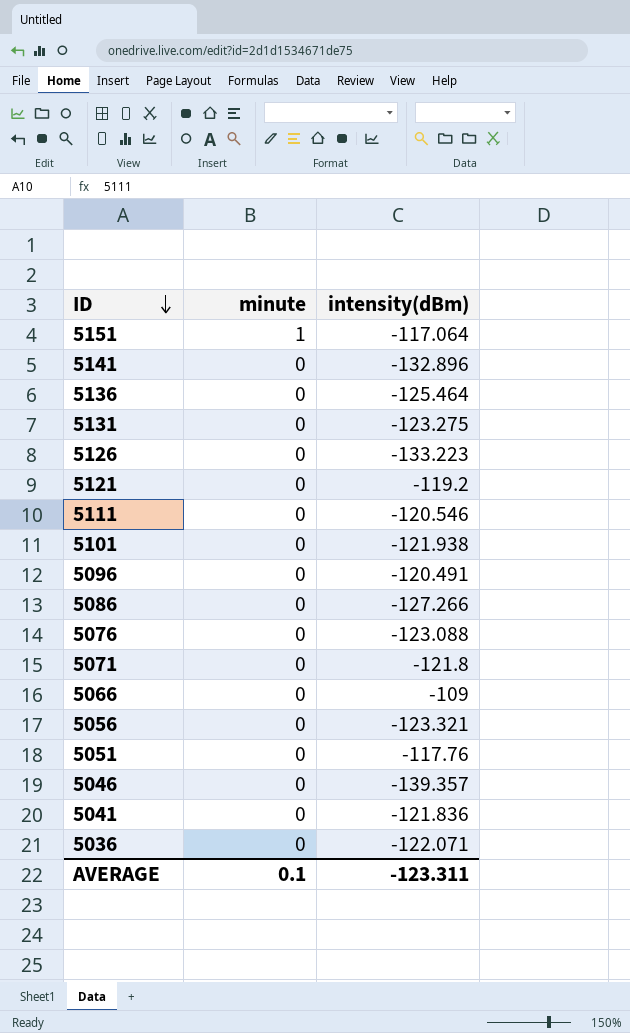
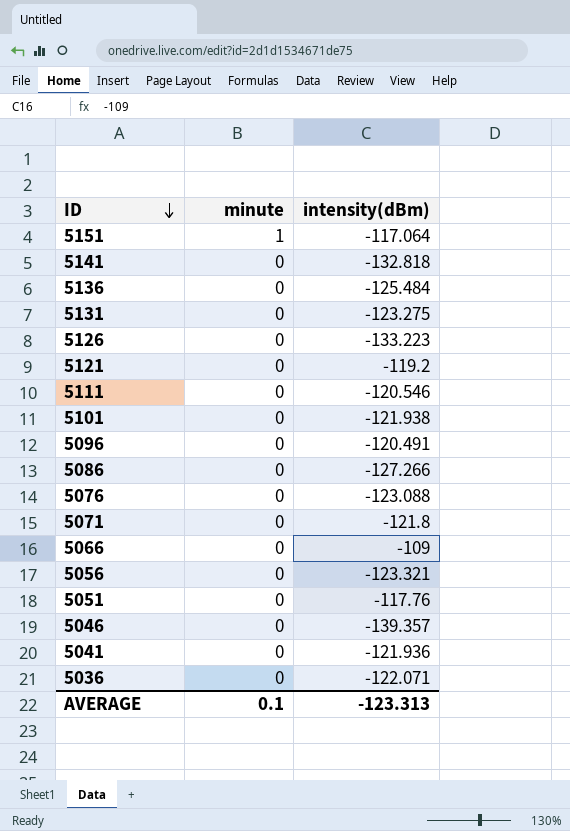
5141 | intensity(dBm): -132.896 -> -132.818
5136 | intensity(dBm): -125.464 -> -125.484
5041 | intensity(dBm): -121.836 -> -121.936
AVERAGE | intensity(dBm): -123.311 -> -123.313

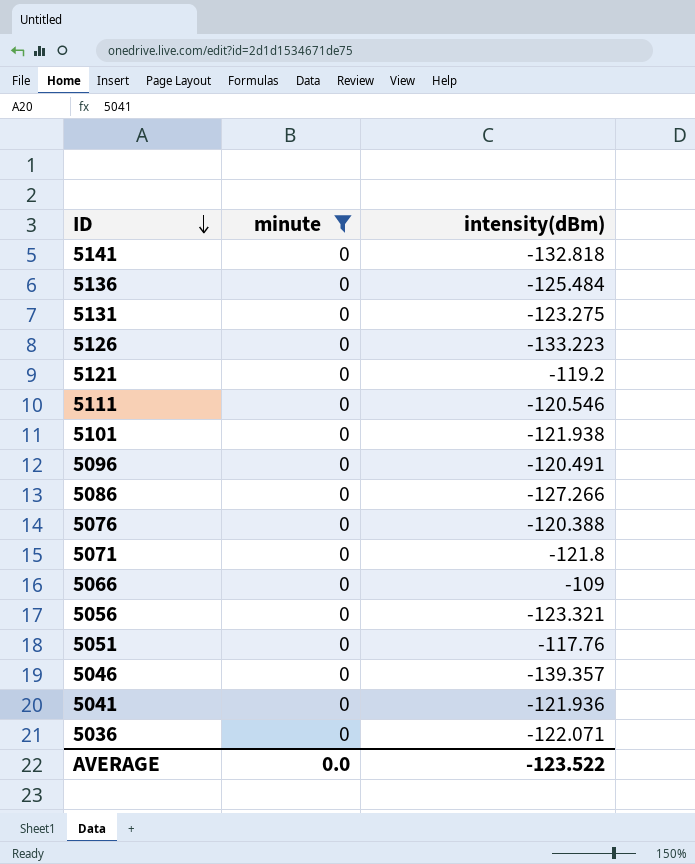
filter: none -> minute = 0
5076 | intensity(dBm): -123.088 -> -120.388
AVERAGE | minute: 0.1 -> 0.0
AVERAGE | intensity(dBm): -123.313 -> -123.522

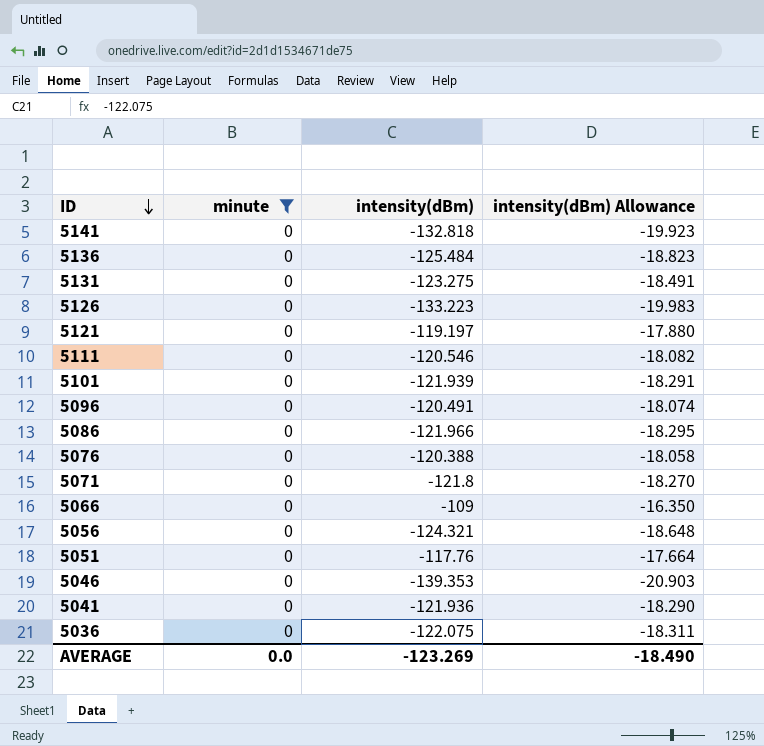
column intensity(dBm) Allowance | formula: none -> [intensity(dBm)] * 0.15
5121 | intensity(dBm): -119.2 -> -119.197
5101 | intensity(dBm): -121.938 -> -121.939
5086 | intensity(dBm): -127.266 -> -121.966
5056 | intensity(dBm): -123.321 -> -124.321
5046 | intensity(dBm): -139.357 -> -139.353
5036 | intensity(dBm): -122.071 -> -122.075
AVERAGE | intensity(dBm): -123.522 -> -123.269

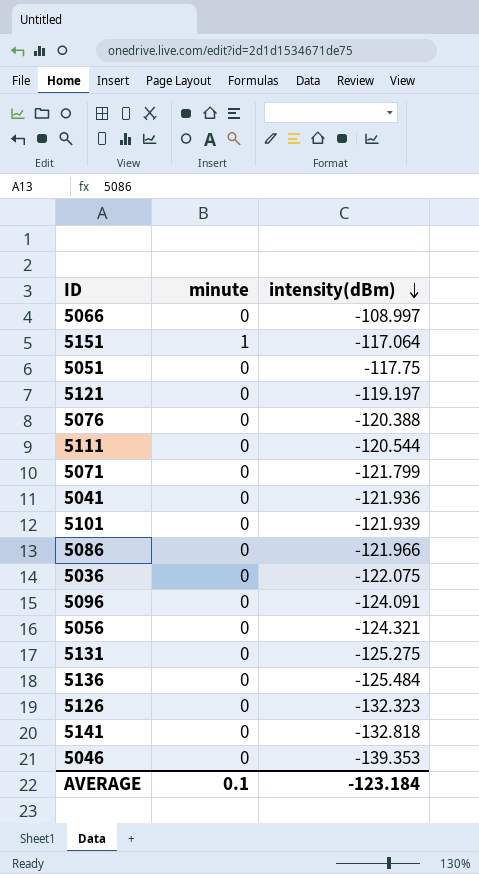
filter: minute = 0 -> none
row order: ID descending -> intensity(dBm) descending
column intensity(dBm) Allowance | formula: [intensity(dBm)] * 0.15 -> none
5066 | intensity(dBm): -109 -> -108.997
5051 | intensity(dBm): -117.76 -> -117.75
5111 | intensity(dBm): -120.546 -> -120.544
5071 | intensity(dBm): -121.8 -> -121.799
5096 | intensity(dBm): -120.491 -> -124.091
5131 | intensity(dBm): -123.275 -> -125.275
5126 | intensity(dBm): -133.223 -> -132.323
AVERAGE | minute: 0.0 -> 0.1
AVERAGE | intensity(dBm): -123.269 -> -123.184

